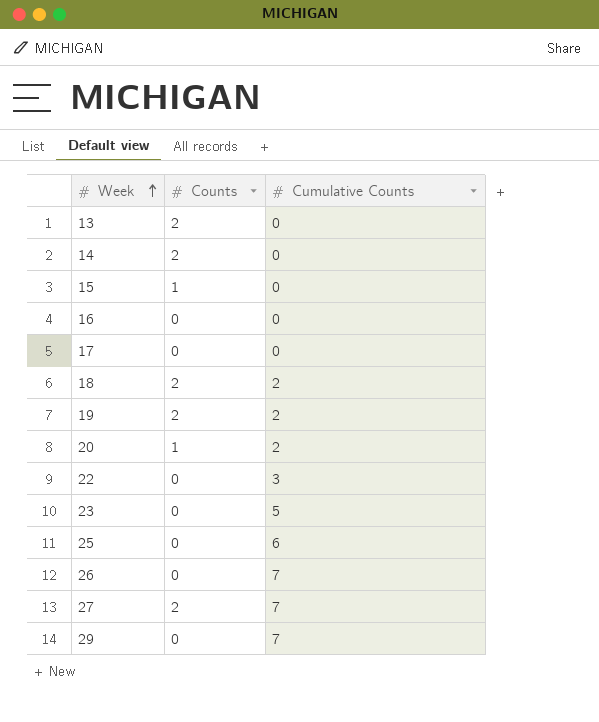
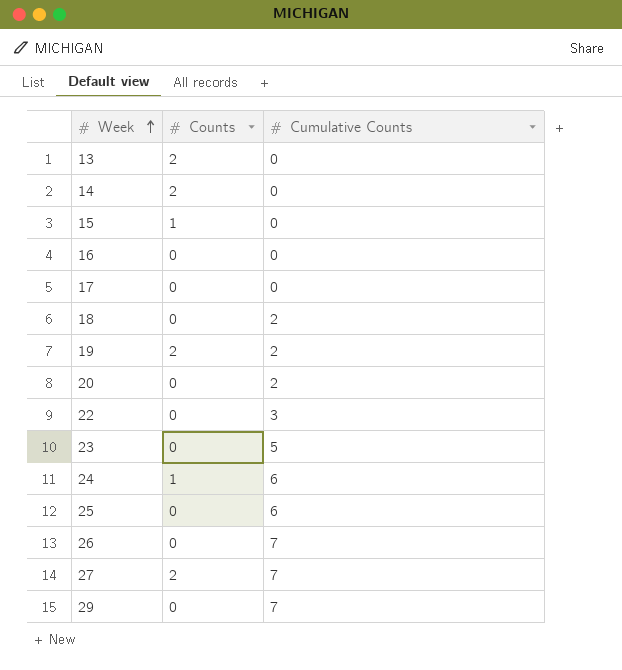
18 | Counts: 2 -> 0
20 | Counts: 1 -> 0
row 24: none -> 1 | 6

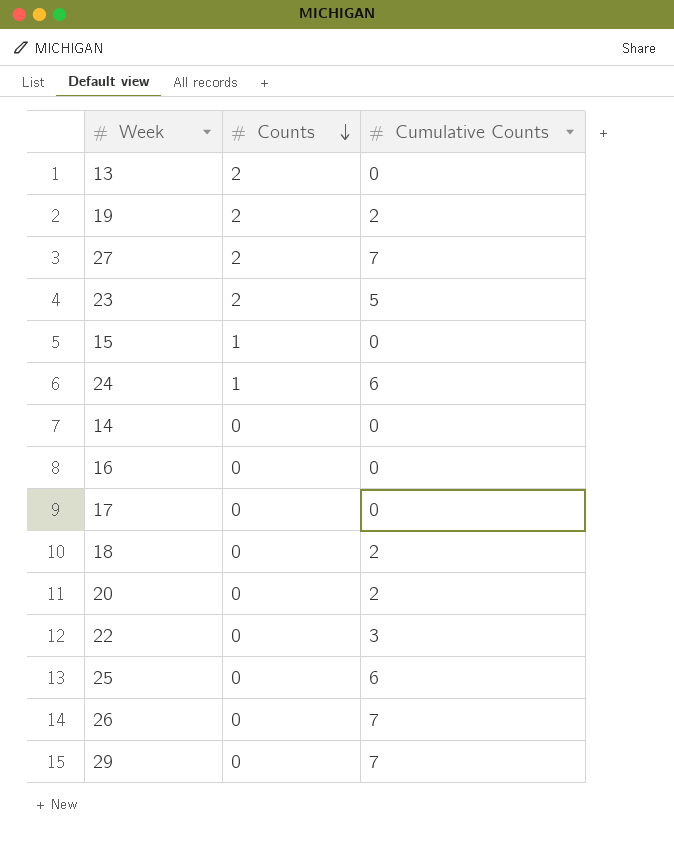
row order: Week ascending -> Counts descending
23 | Counts: 0 -> 2
14 | Counts: 2 -> 0

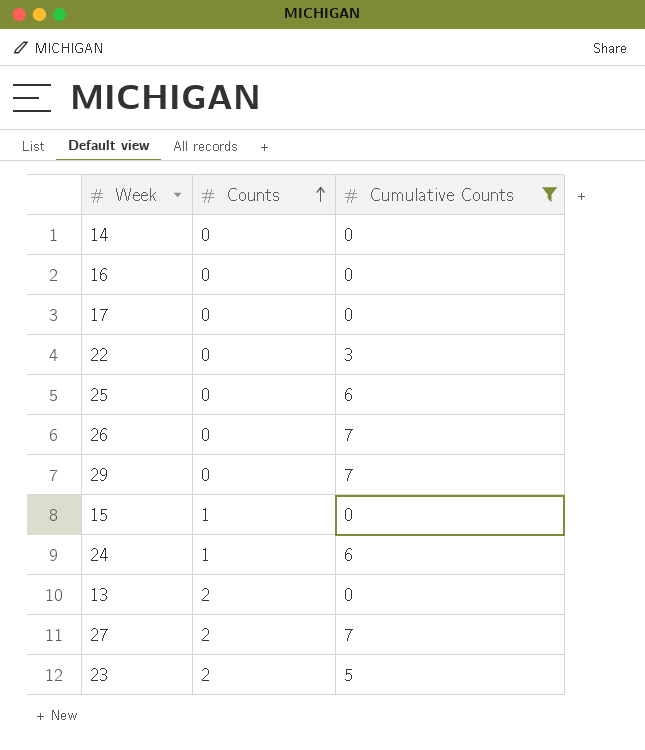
filter: none -> Cumulative Counts != 2
row order: Counts descending -> Counts ascending

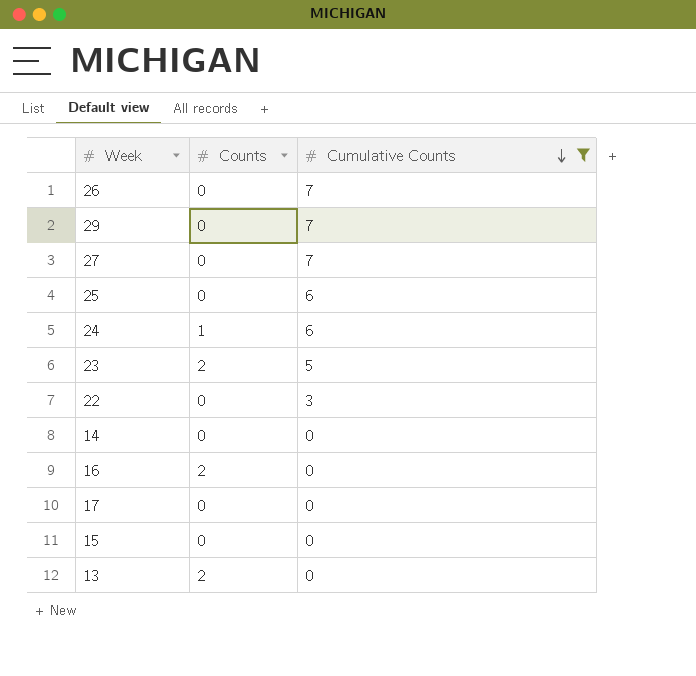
row order: Counts ascending -> Cumulative Counts descending
27 | Counts: 2 -> 0
16 | Counts: 0 -> 2
15 | Counts: 1 -> 0

